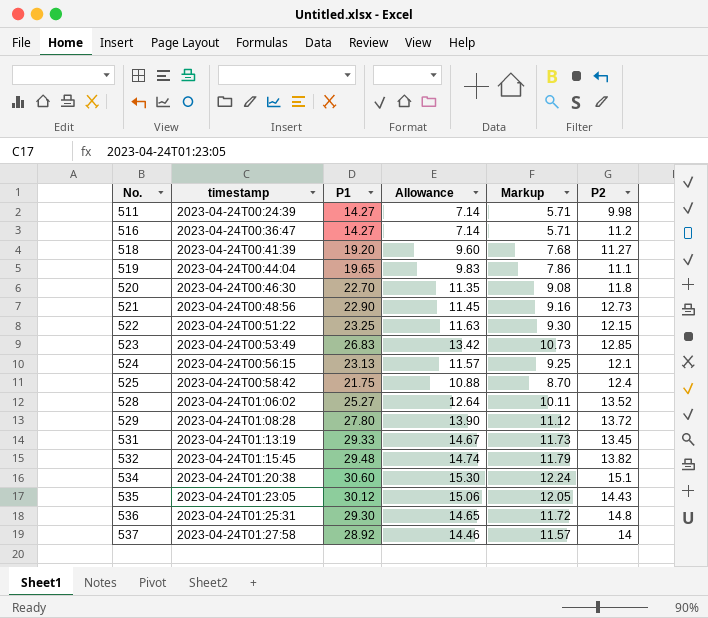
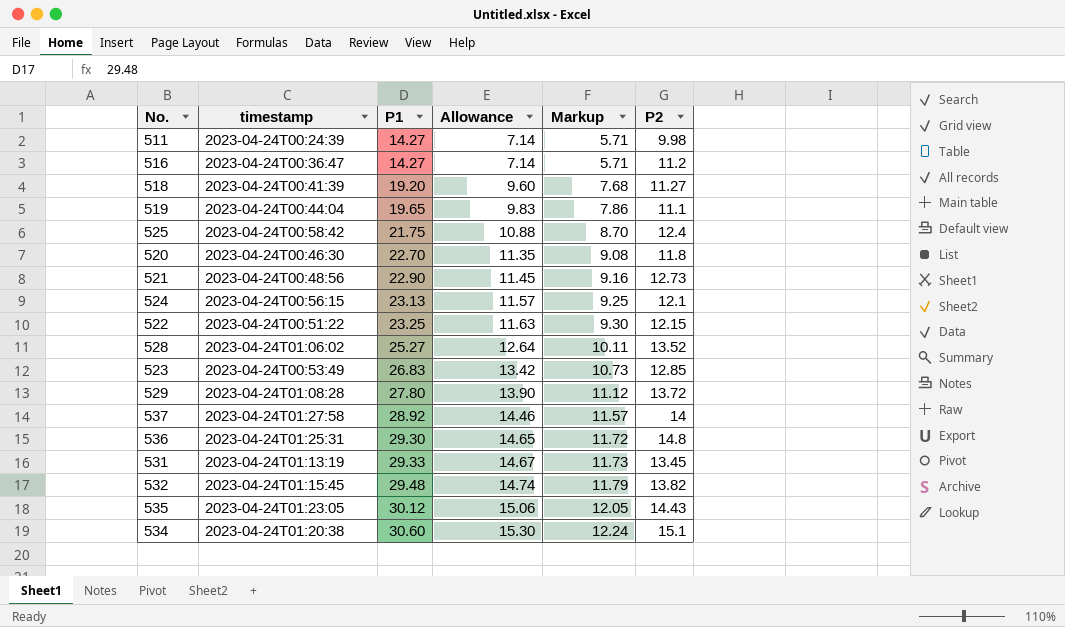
row order: No. ascending -> P1 ascending

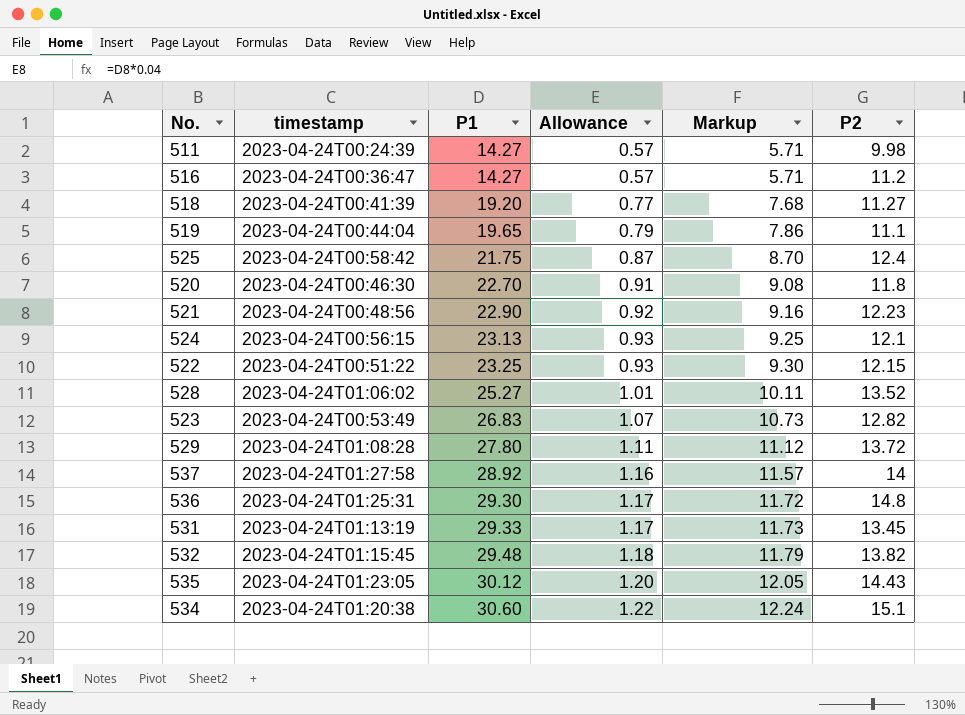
column Allowance | formula: [P1] * 0.5 -> [P1] * 0.04
521 | P2: 12.73 -> 12.23
523 | P2: 12.85 -> 12.82

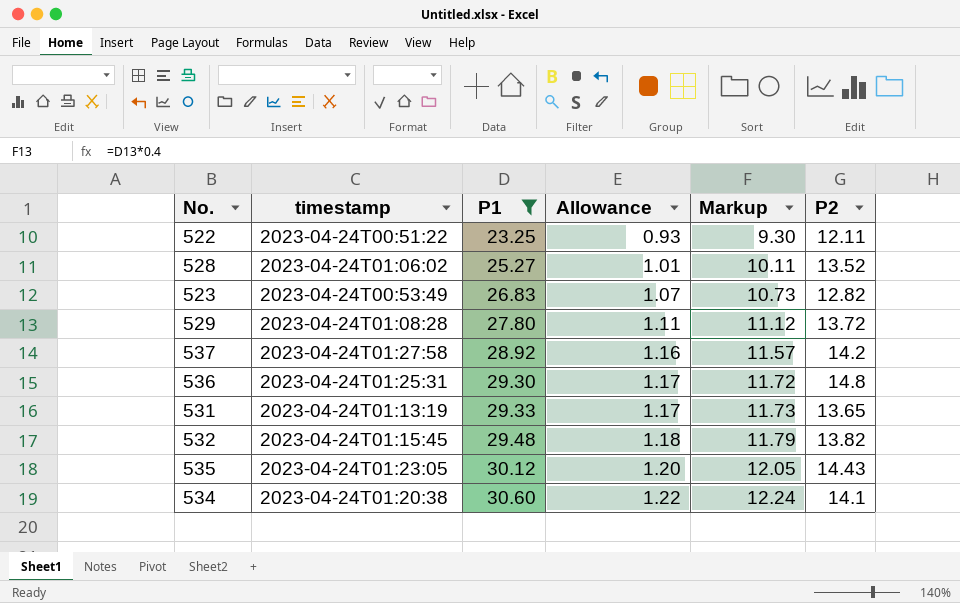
filter: none -> P1 >= 23.25
522 | P2: 12.15 -> 12.11
537 | P2: 14 -> 14.2
531 | P2: 13.45 -> 13.65
534 | P2: 15.1 -> 14.1

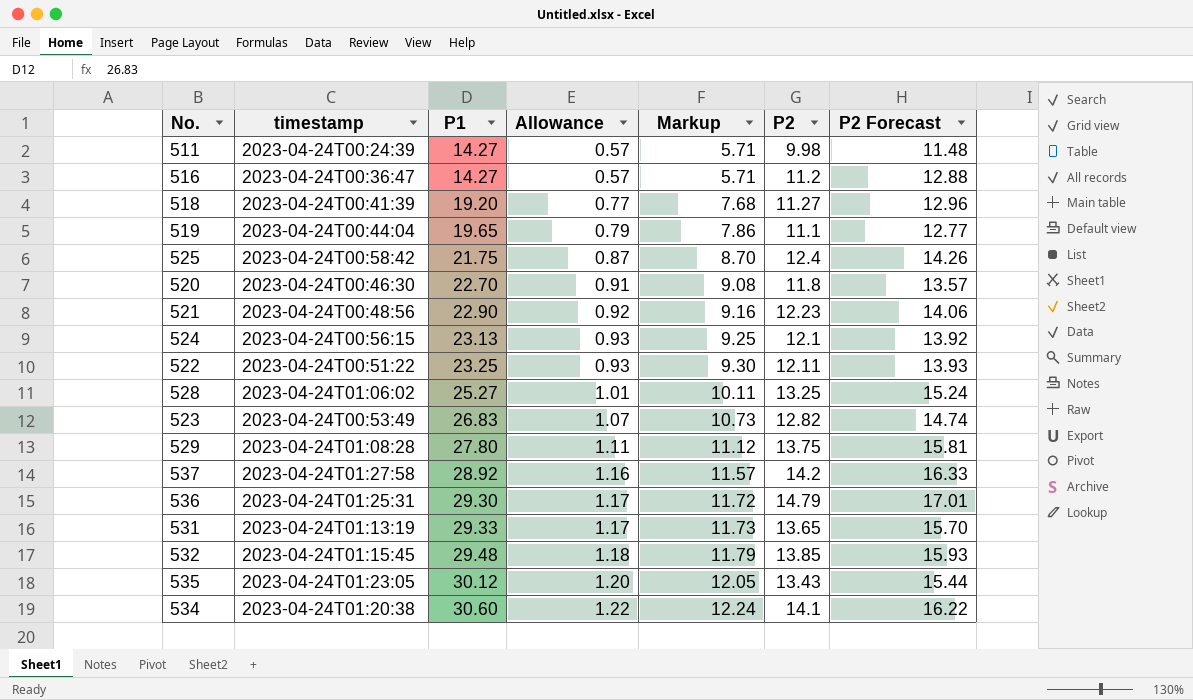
filter: P1 >= 23.25 -> none
column P2 Forecast | formula: none -> [P2] * 1.15
528 | P2: 13.52 -> 13.25
529 | P2: 13.72 -> 13.75
536 | P2: 14.8 -> 14.79
532 | P2: 13.82 -> 13.85
535 | P2: 14.43 -> 13.43

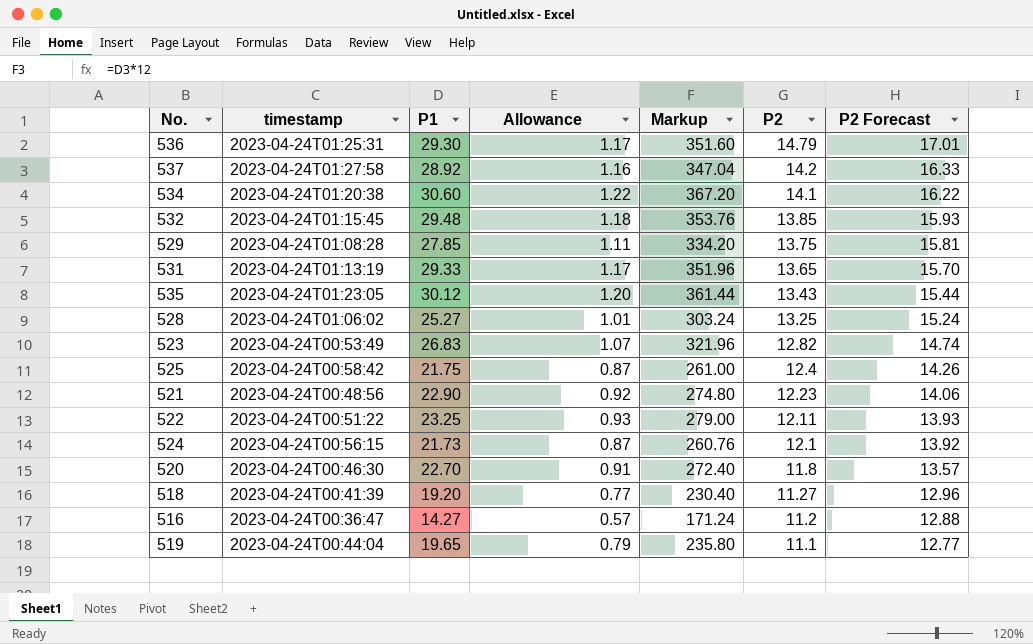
row order: P1 ascending -> P2 descending
column Markup | formula: [P1] * 0.4 -> [P1] * 12
row 511: 2023-04-24T00:24:39 | 14.27 | 0.57 | 5.71 | 9.98 | 11.48 -> none
529 | P1: 27.80 -> 27.85
524 | P1: 23.13 -> 21.73
524 | Allowance: 0.93 -> 0.87

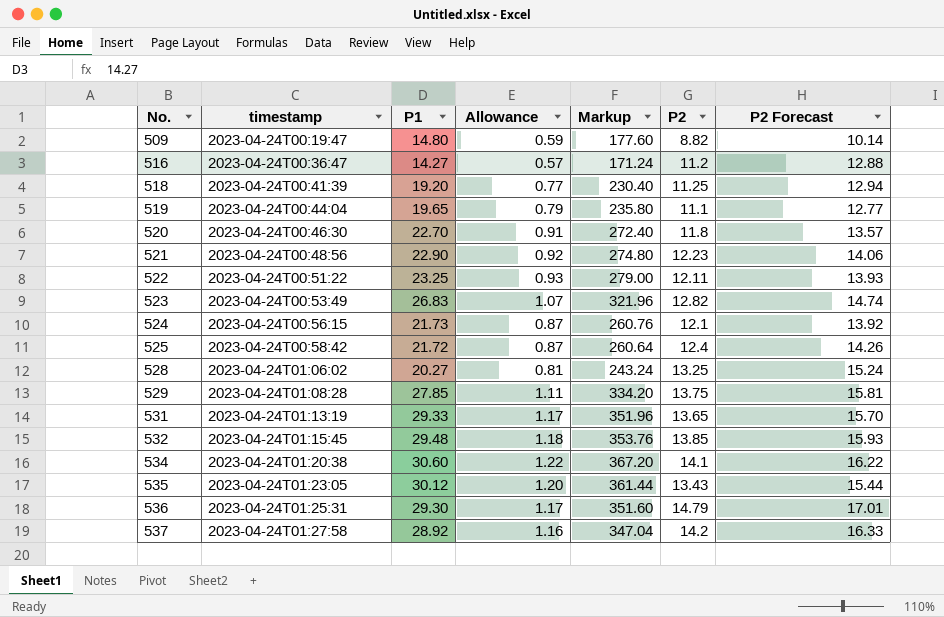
row order: P2 descending -> No. ascending
row 509: none -> 2023-04-24T00:19:47 | 14.80 | 0.59 | 177.60 | 8.82 | 10.14
518 | P2: 11.27 -> 11.25
518 | P2 Forecast: 12.96 -> 12.94
525 | P1: 21.75 -> 21.72
525 | Markup: 261.00 -> 260.64
528 | P1: 25.27 -> 20.27
528 | Allowance: 1.01 -> 0.81
528 | Markup: 303.24 -> 243.24

